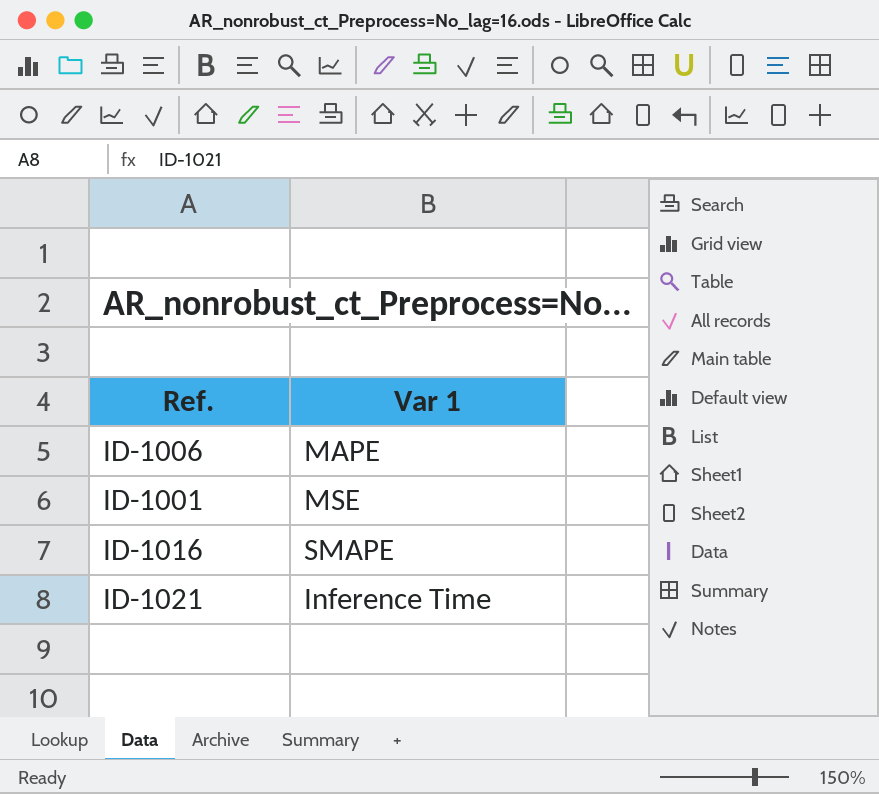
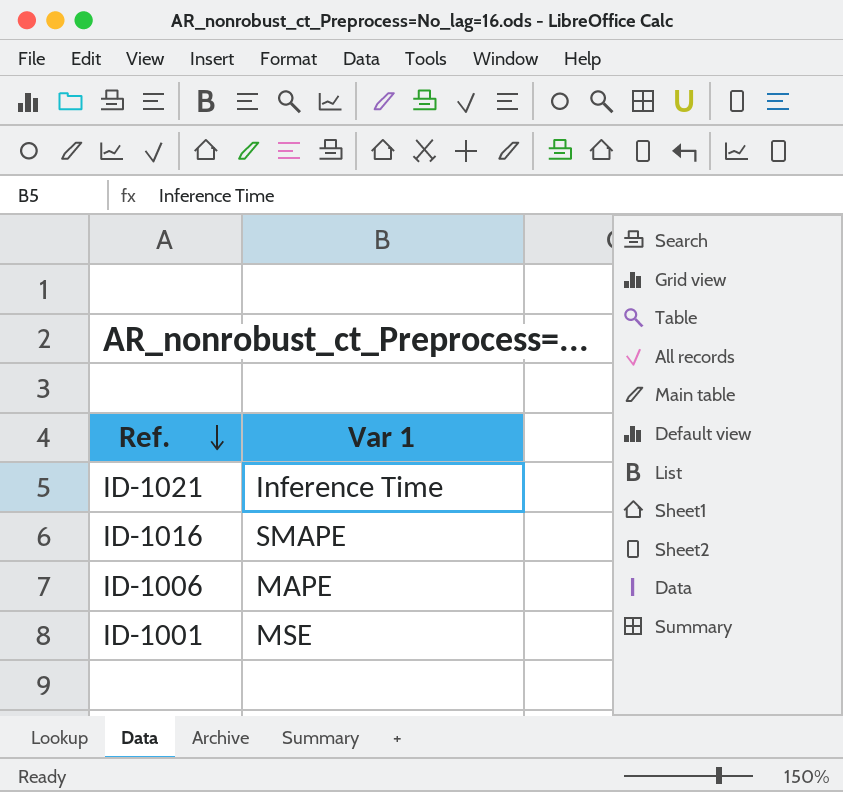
row order: none -> Ref. descending

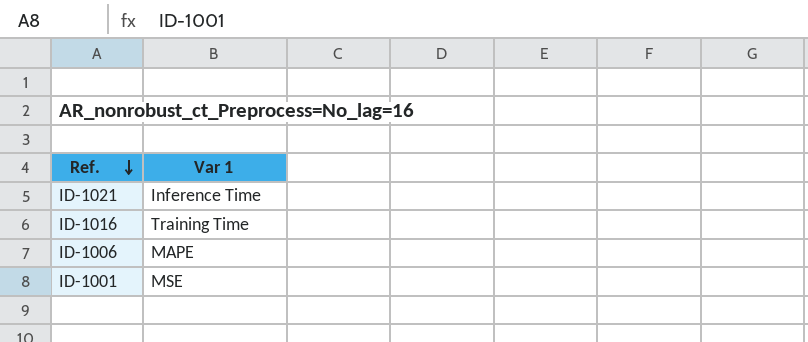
ID-1016 | Var 1: SMAPE -> Training Time

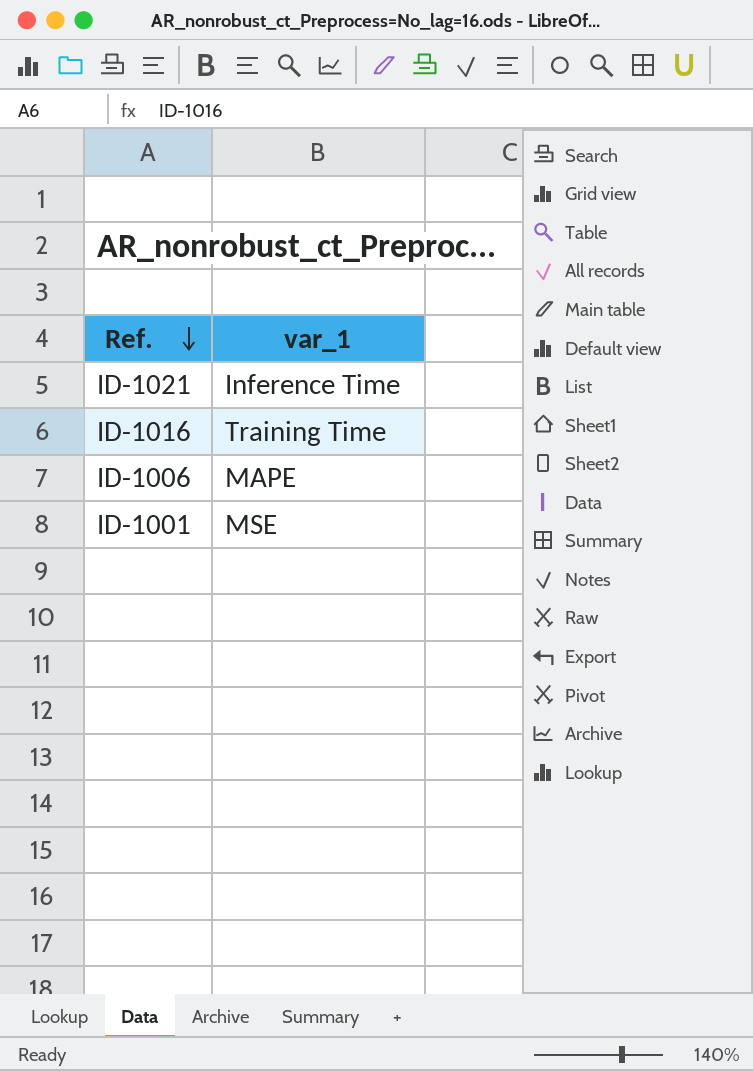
column name: Var 1 -> var_1

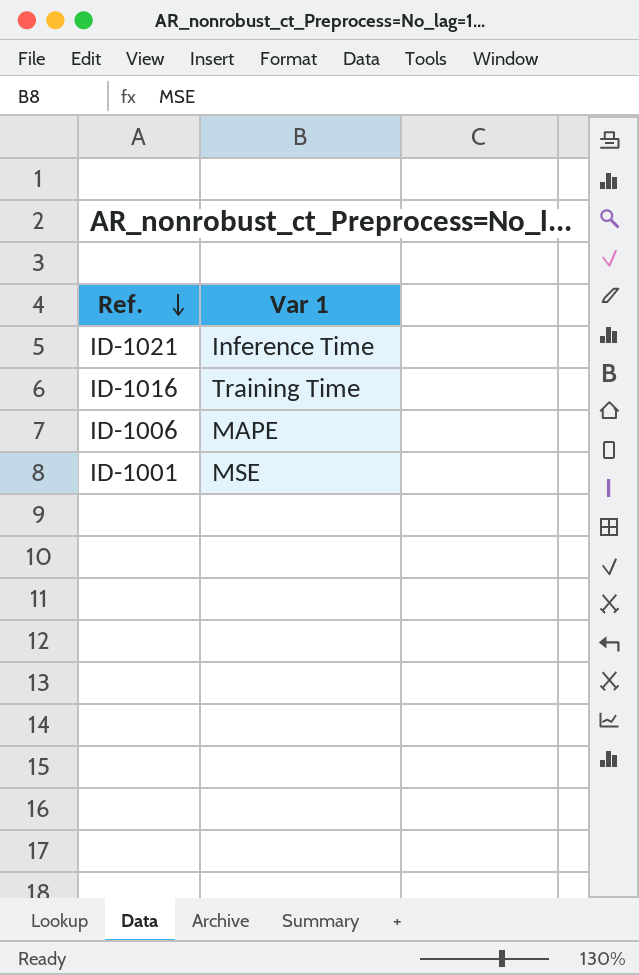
column name: var_1 -> Var 1

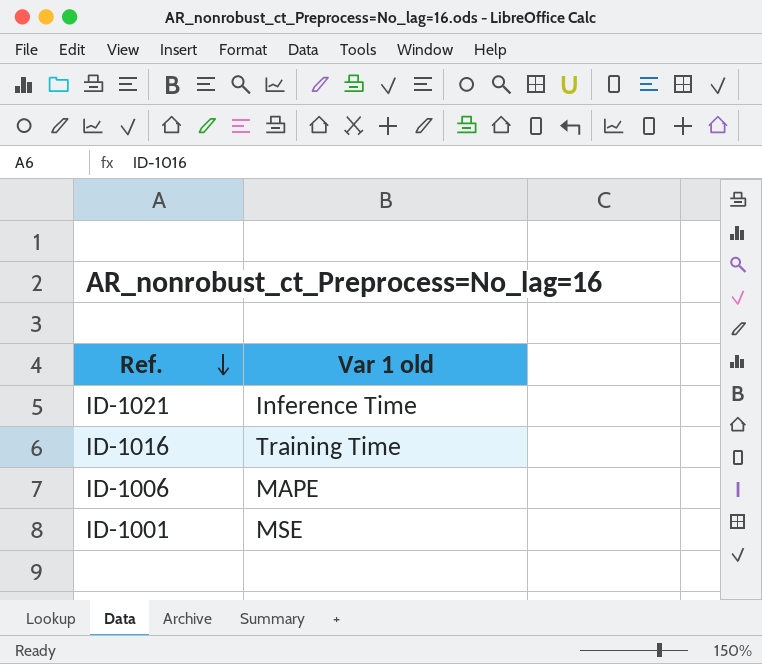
column name: Var 1 -> Var 1 old

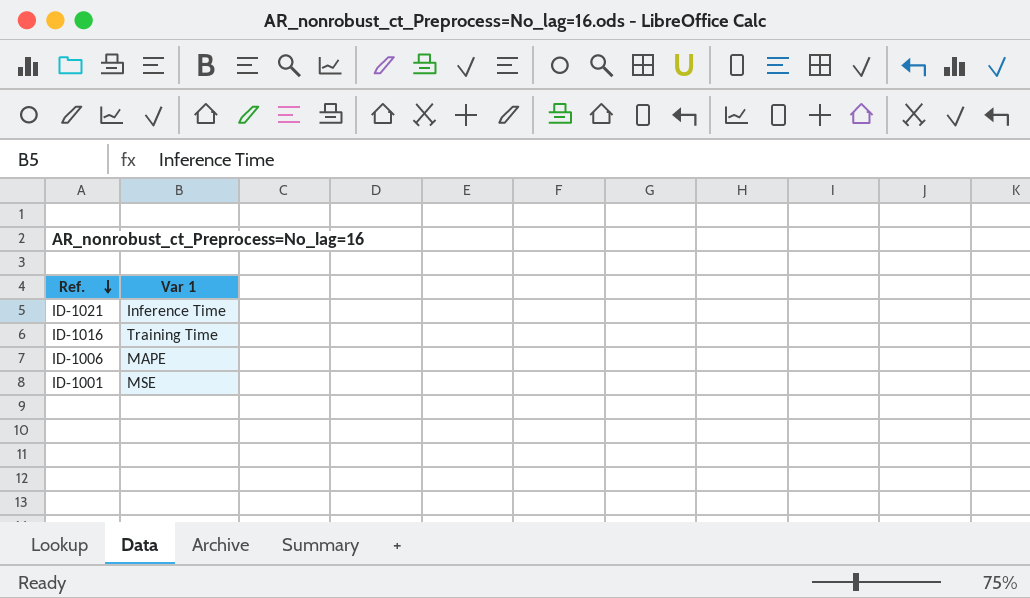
column name: Var 1 old -> Var 1

